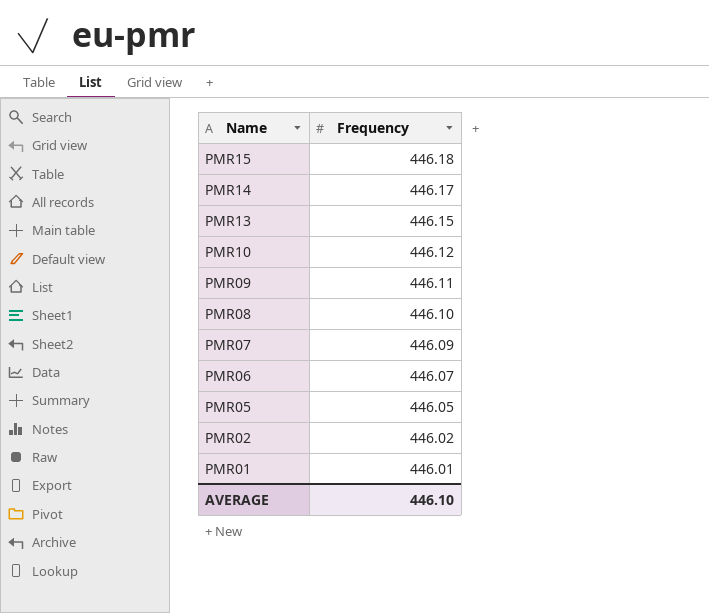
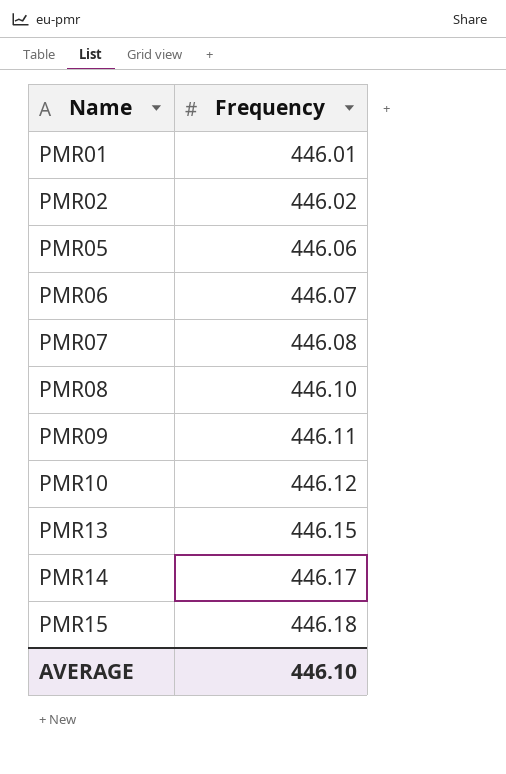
row order: Name descending -> Name ascending
PMR05 | Frequency: 446.05 -> 446.06
PMR07 | Frequency: 446.09 -> 446.08

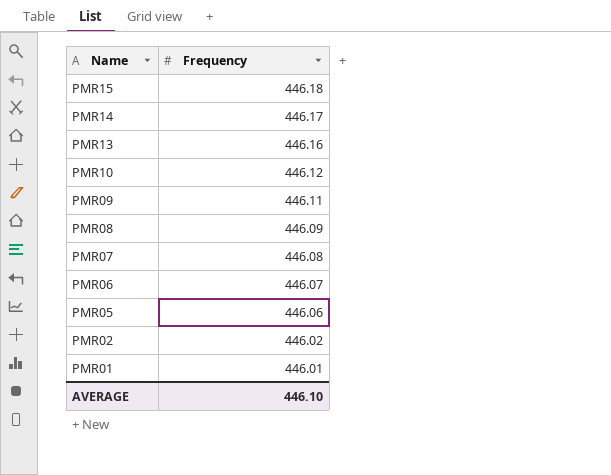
row order: Name ascending -> Name descending
PMR13 | Frequency: 446.15 -> 446.16
PMR08 | Frequency: 446.10 -> 446.09

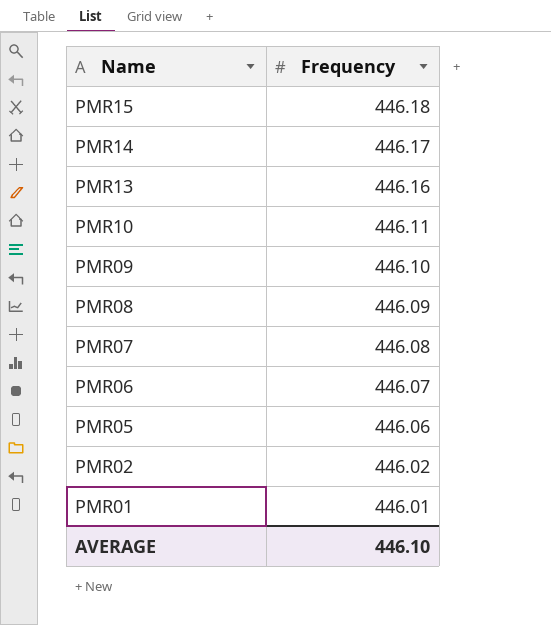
PMR10 | Frequency: 446.12 -> 446.11
PMR09 | Frequency: 446.11 -> 446.10

